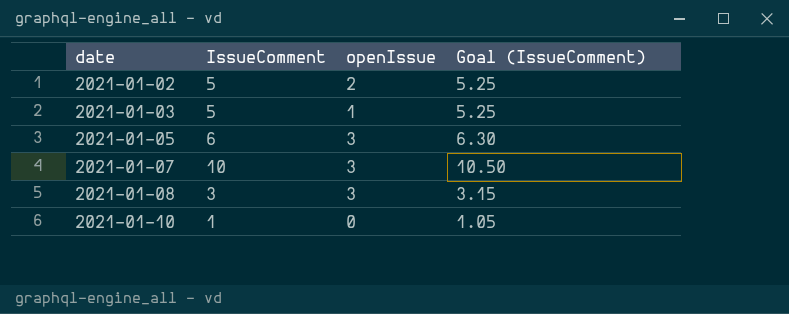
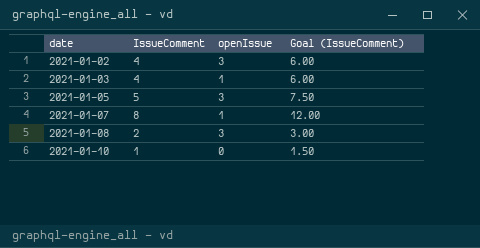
column Goal (IssueComment) | formula: [IssueComment] * 1.05 -> [IssueComment] * 1.5
2021-01-02 | IssueComment: 5 -> 4
2021-01-02 | openIssue: 2 -> 3
2021-01-03 | IssueComment: 5 -> 4
2021-01-05 | IssueComment: 6 -> 5
2021-01-07 | IssueComment: 10 -> 8
2021-01-07 | openIssue: 3 -> 1
2021-01-08 | IssueComment: 3 -> 2

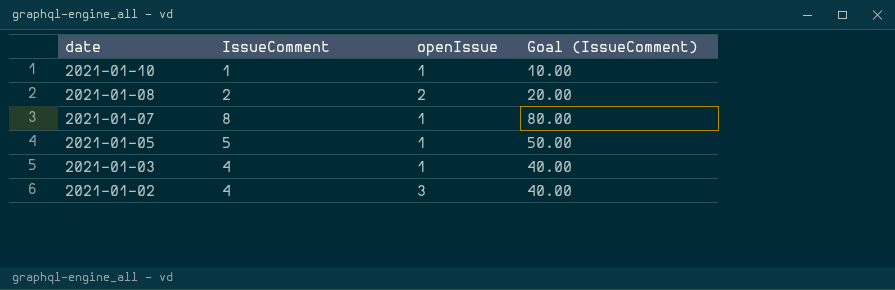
row order: date ascending -> date descending
column Goal (IssueComment) | formula: [IssueComment] * 1.5 -> [IssueComment] * 10
2021-01-10 | openIssue: 0 -> 1
2021-01-08 | openIssue: 3 -> 2
2021-01-05 | openIssue: 3 -> 1

